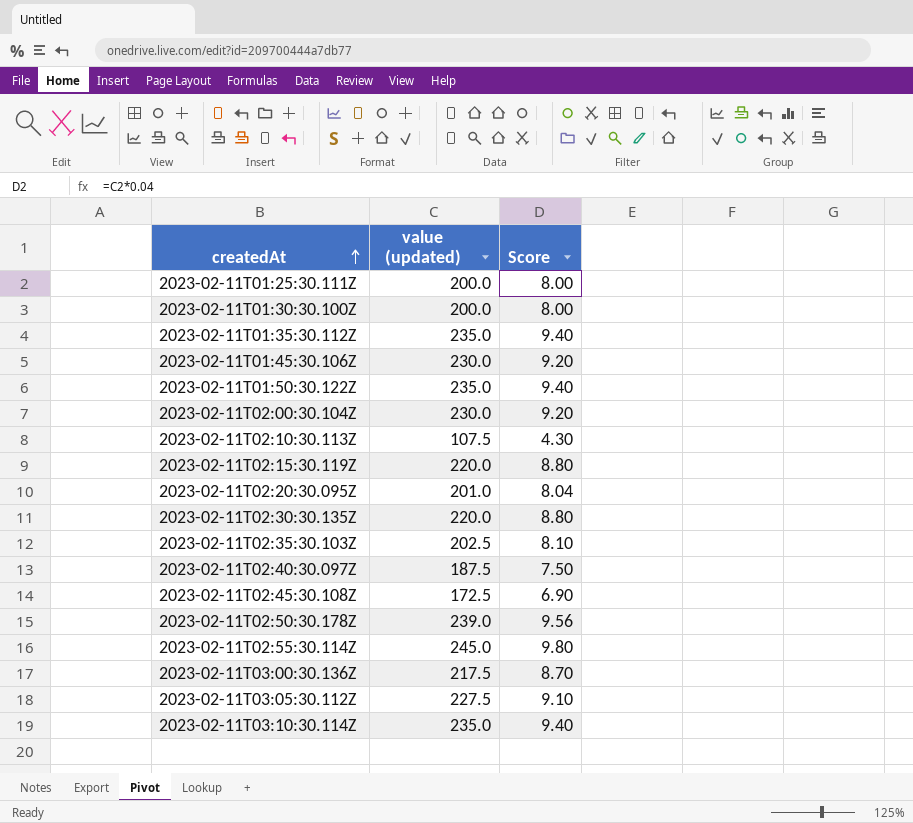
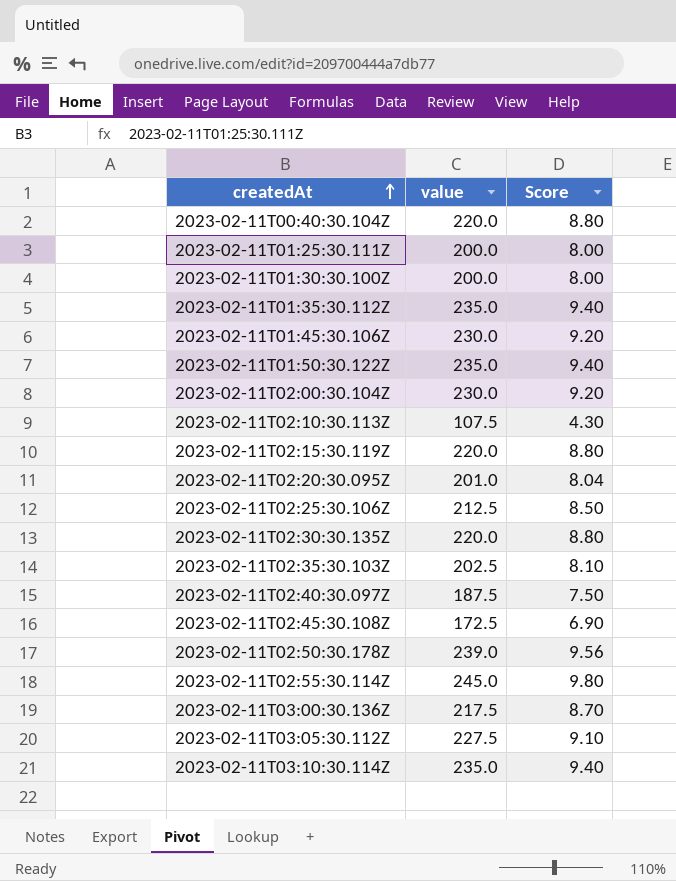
column name: value (updated) -> value
row 2023-02-11T00:40:30.104Z: none -> 220.0 | 8.80
row 2023-02-11T02:25:30.106Z: none -> 212.5 | 8.50

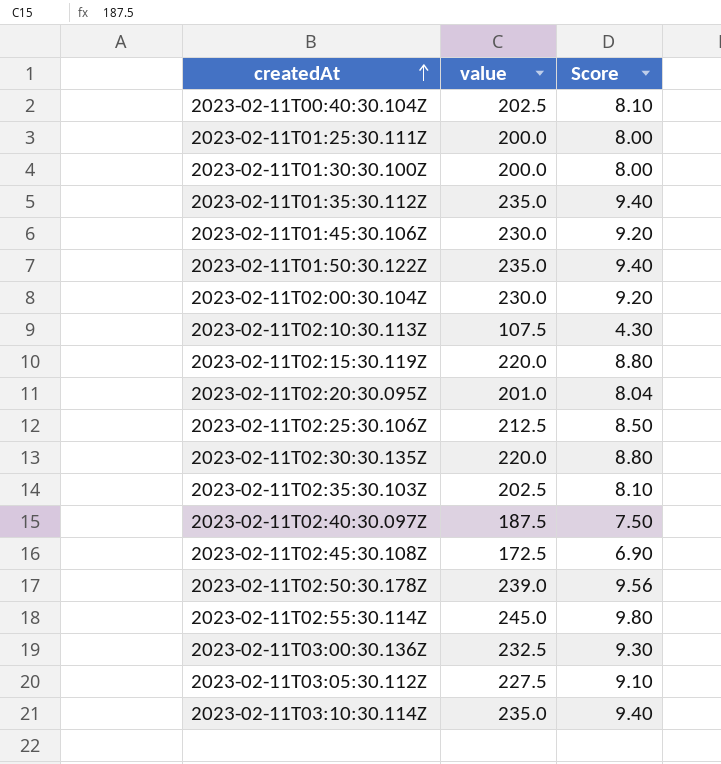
2023-02-11T00:40:30.104Z | value: 220.0 -> 202.5
2023-02-11T00:40:30.104Z | Score: 8.80 -> 8.10
2023-02-11T03:00:30.136Z | value: 217.5 -> 232.5
2023-02-11T03:00:30.136Z | Score: 8.70 -> 9.30

